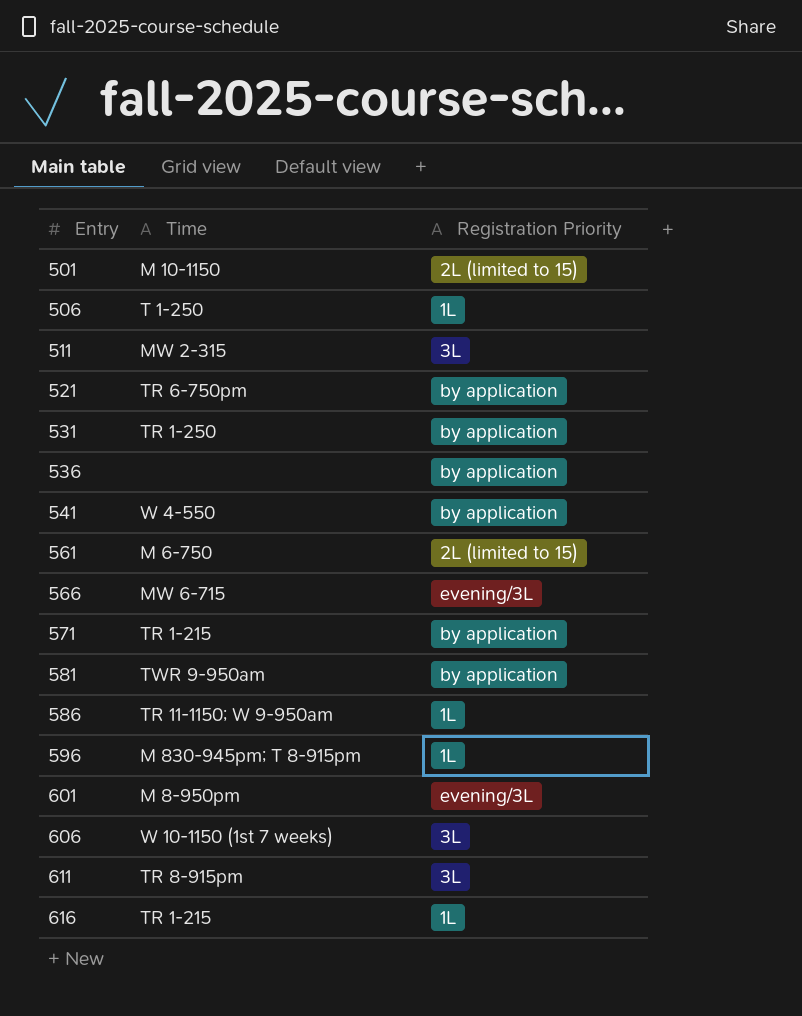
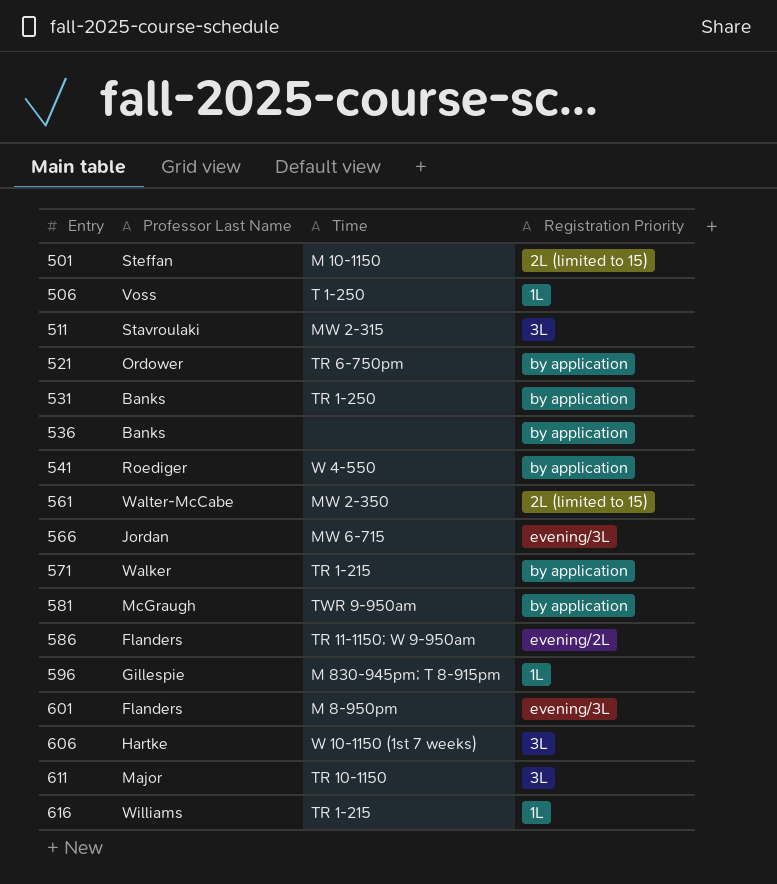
column Professor Last Name | position: none -> 2
561 | Time: M 6-750 -> MW 2-350
586 | Registration Priority: 1L -> evening/2L
611 | Time: TR 8-915pm -> TR 10-1150

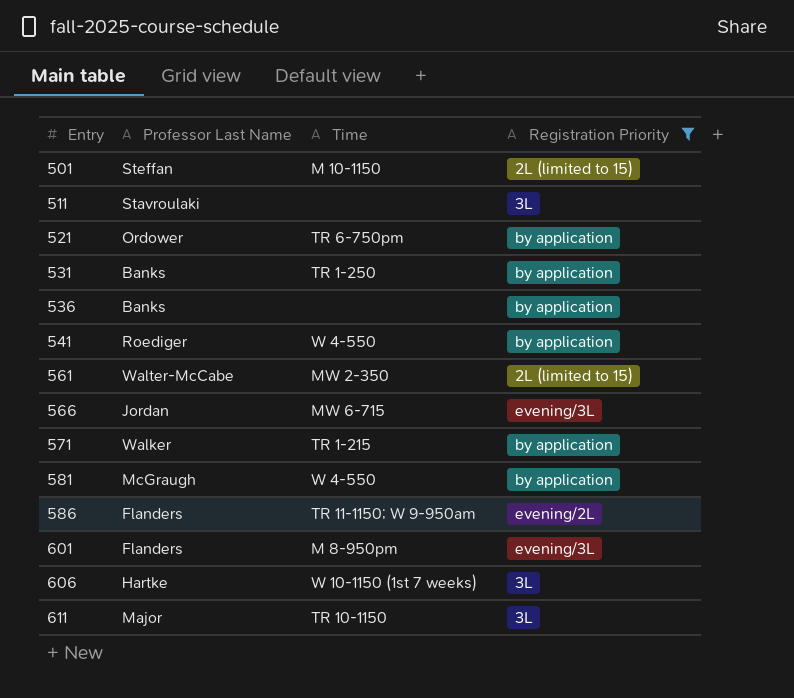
filter: none -> Registration Priority != 1L
511 | Time: MW 2-315 -> none
581 | Time: TWR 9-950am -> W 4-550

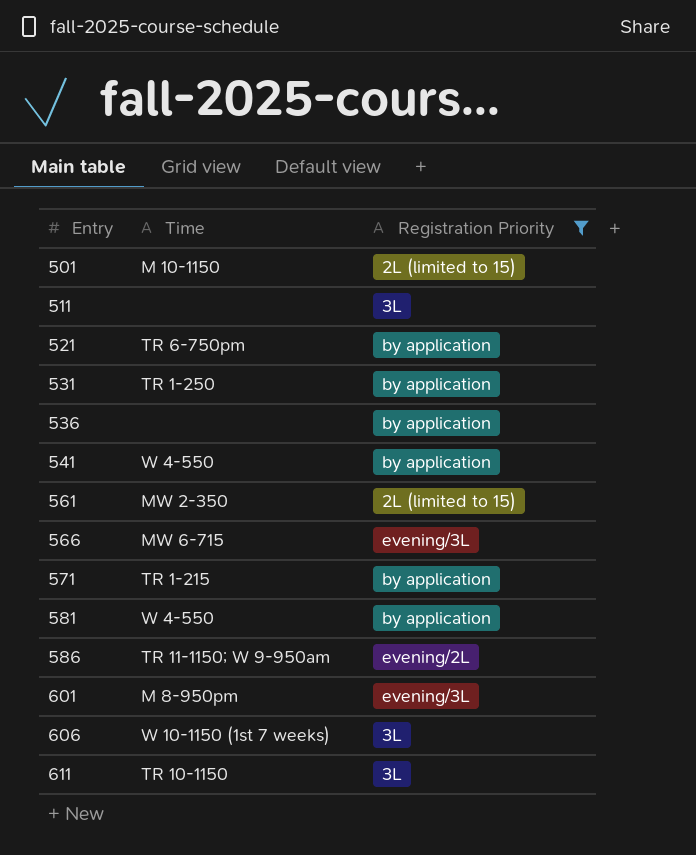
column Professor Last Name | position: 2 -> none

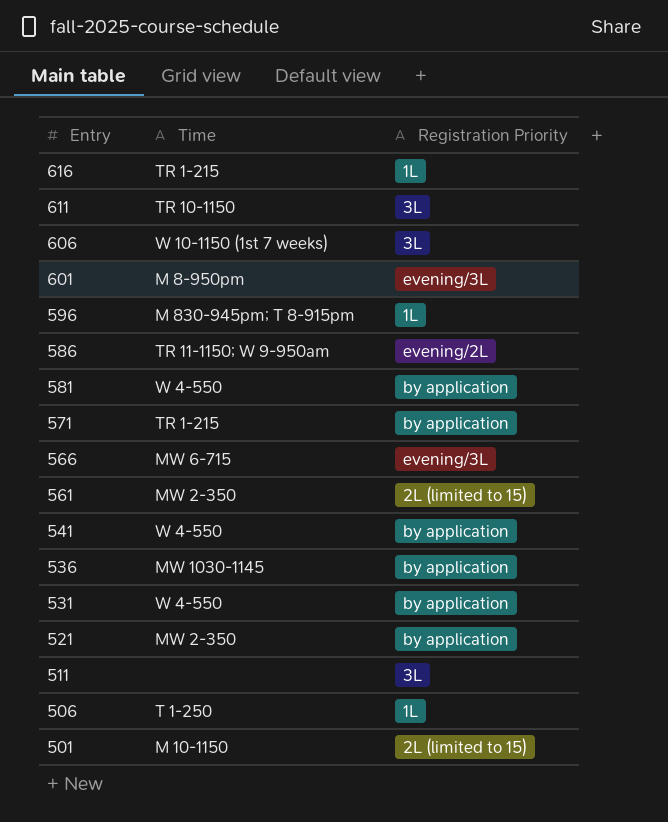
filter: Registration Priority != 1L -> none
row order: Entry ascending -> Entry descending
536 | Time: none -> MW 1030-1145
531 | Time: TR 1-250 -> W 4-550
521 | Time: TR 6-750pm -> MW 2-350

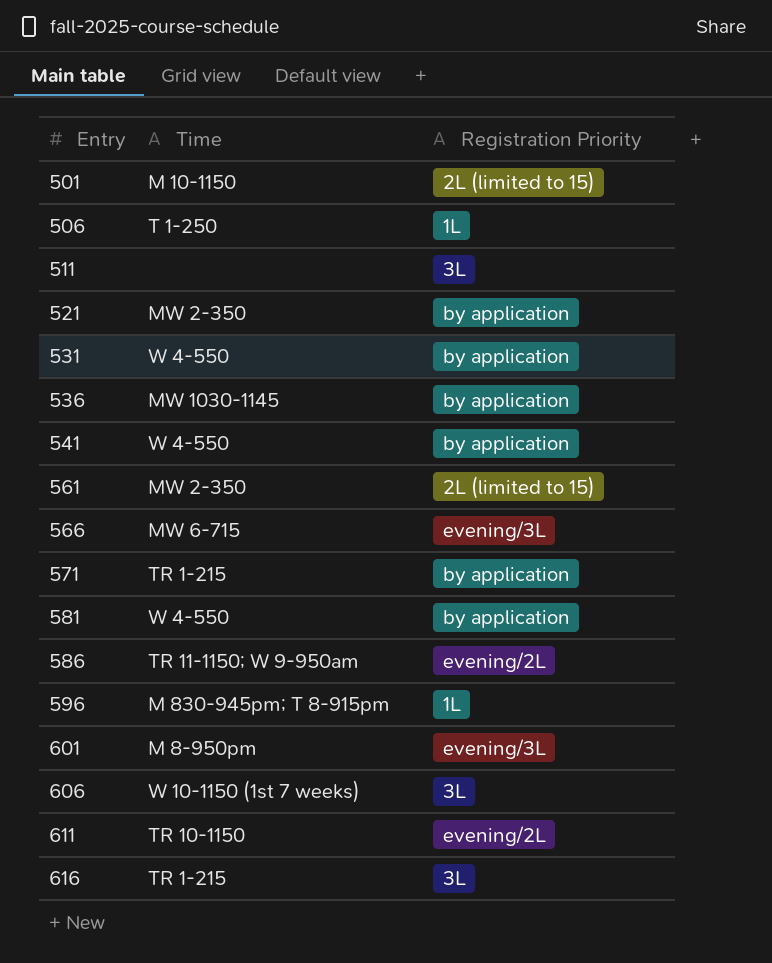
row order: Entry descending -> Entry ascending
611 | Registration Priority: 3L -> evening/2L
616 | Registration Priority: 1L -> 3L

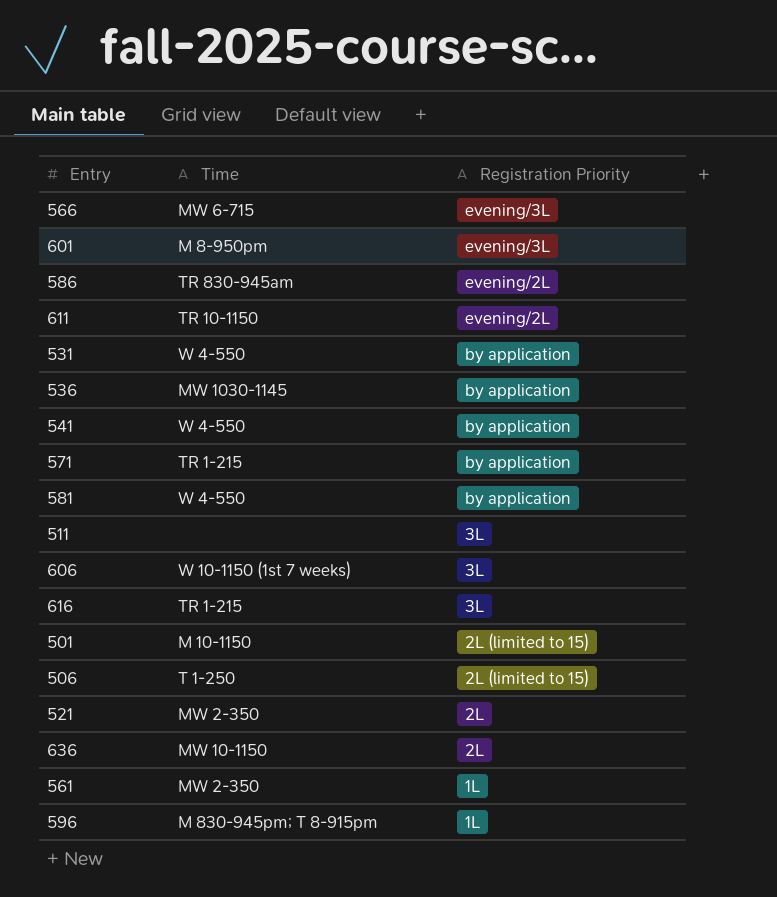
row order: Entry ascending -> Registration Priority descending
586 | Time: TR 11-1150; W 9-950am -> TR 830-945am
506 | Registration Priority: 1L -> 2L (limited to 15)
521 | Registration Priority: by application -> 2L
row 636: none -> MW 10-1150 | 2L
561 | Registration Priority: 2L (limited to 15) -> 1L

